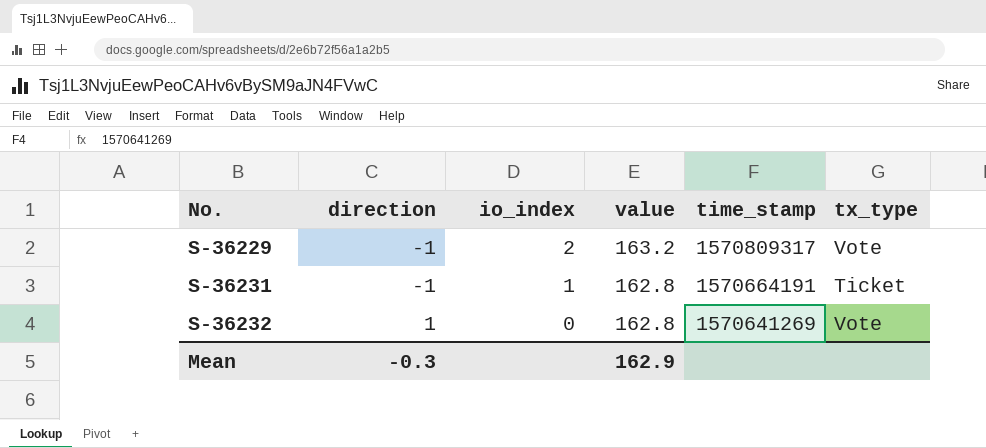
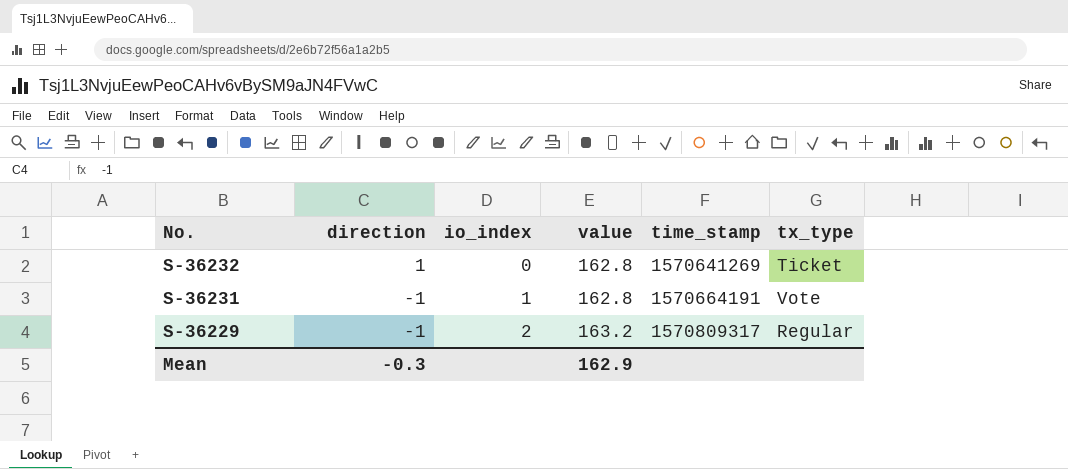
row order: No. ascending -> No. descending
S-36232 | tx_type: Vote -> Ticket
S-36231 | tx_type: Ticket -> Vote
S-36229 | tx_type: Vote -> Regular

